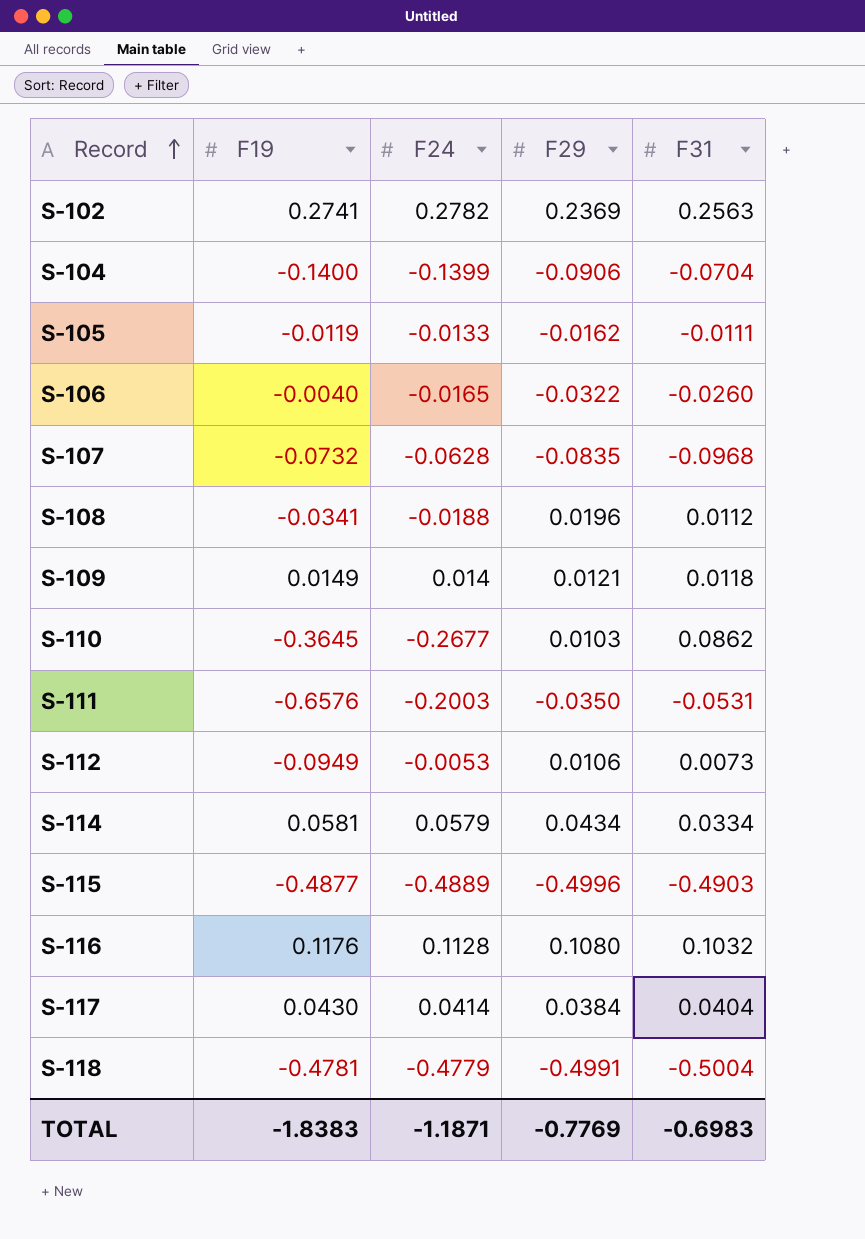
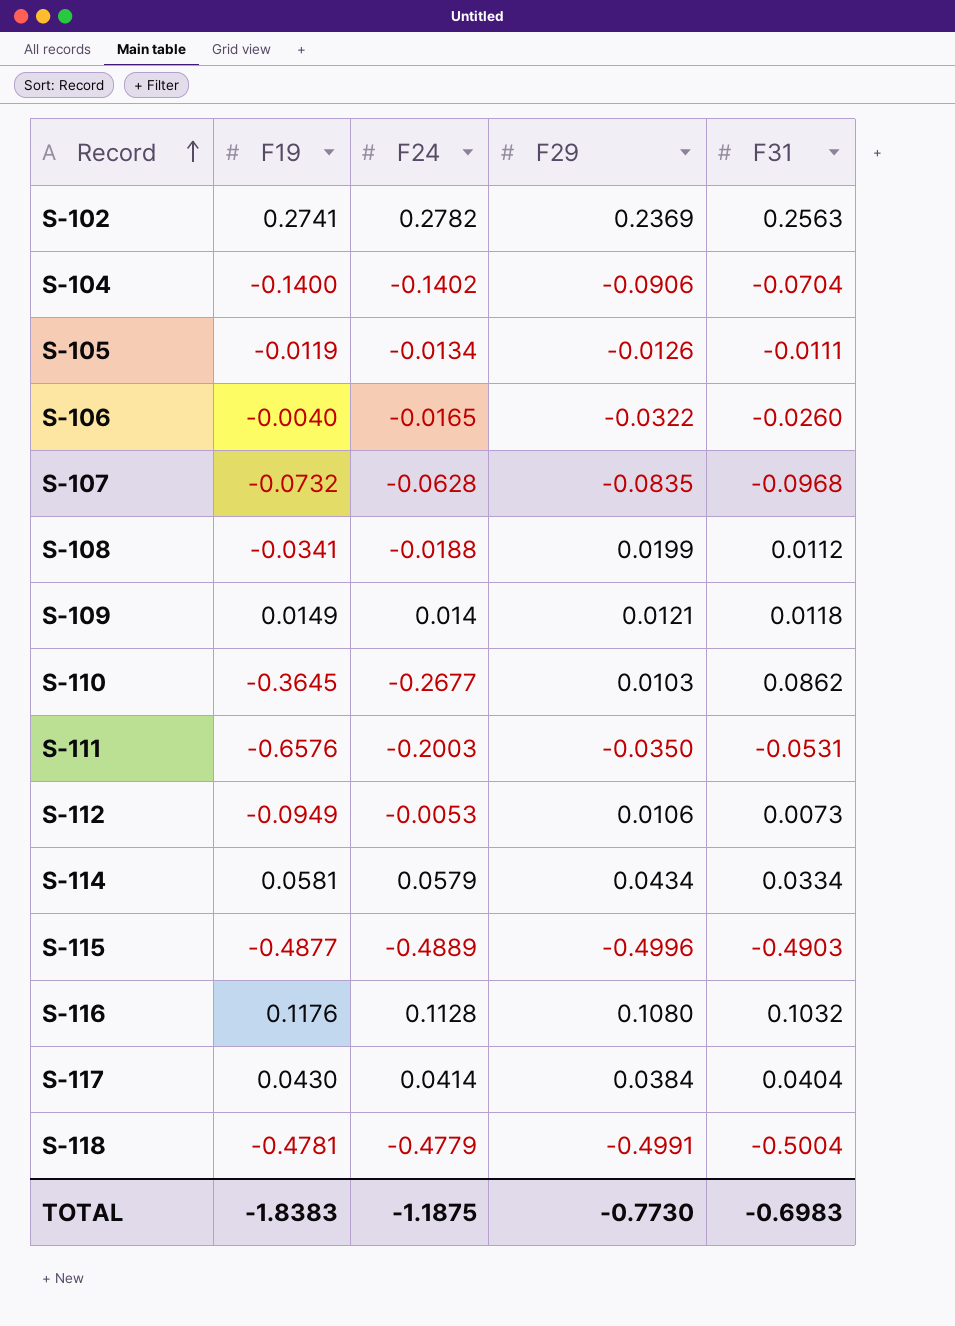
S-104 | F24: -0.1399 -> -0.1402
S-105 | F24: -0.0133 -> -0.0134
S-105 | F29: -0.0162 -> -0.0126
S-108 | F29: 0.0196 -> 0.0199
TOTAL | F24: -1.1871 -> -1.1875
TOTAL | F29: -0.7769 -> -0.7730

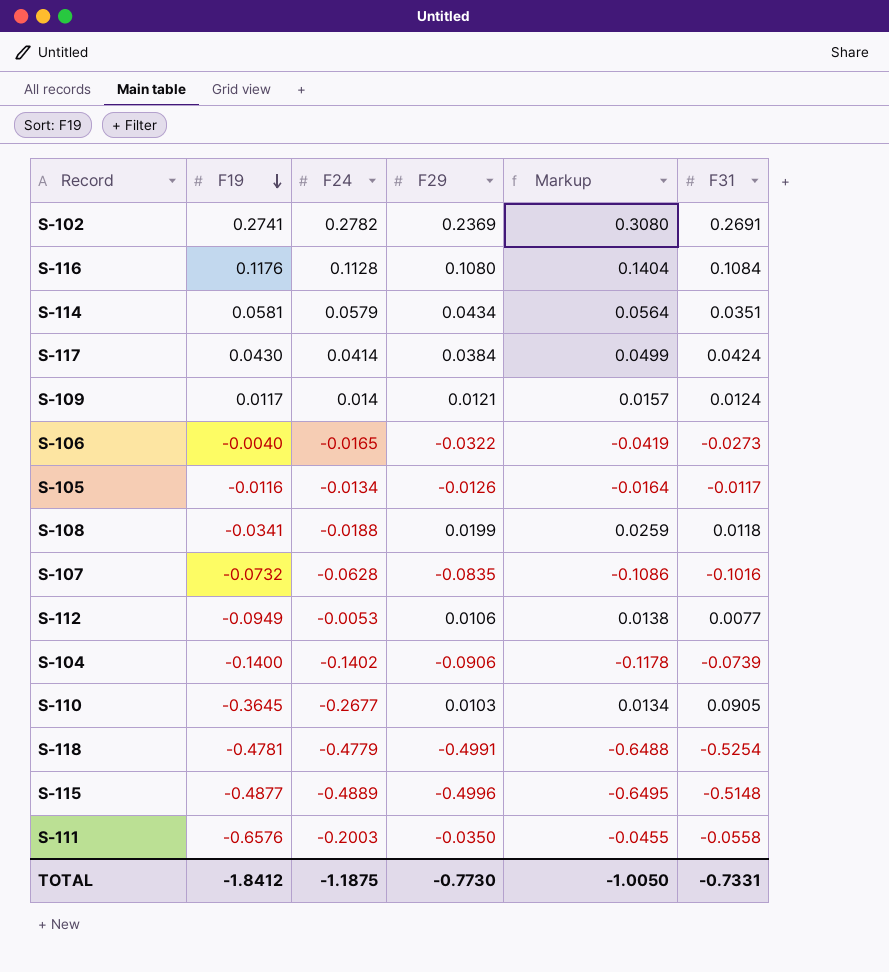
row order: Record ascending -> F19 descending
column Markup | formula: none -> [F29] * 1.3
S-102 | F31: 0.2563 -> 0.2691
S-116 | F31: 0.1032 -> 0.1084
S-114 | F31: 0.0334 -> 0.0351
S-117 | F31: 0.0404 -> 0.0424
S-109 | F19: 0.0149 -> 0.0117
S-109 | F31: 0.0118 -> 0.0124
S-106 | F31: -0.0260 -> -0.0273
S-105 | F19: -0.0119 -> -0.0116
S-105 | F31: -0.0111 -> -0.0117
S-108 | F31: 0.0112 -> 0.0118
S-107 | F31: -0.0968 -> -0.1016
S-112 | F31: 0.0073 -> 0.0077
S-104 | F31: -0.0704 -> -0.0739
S-110 | F31: 0.0862 -> 0.0905
S-118 | F31: -0.5004 -> -0.5254
S-115 | F31: -0.4903 -> -0.5148
S-111 | F31: -0.0531 -> -0.0558
TOTAL | F19: -1.8383 -> -1.8412
TOTAL | F31: -0.6983 -> -0.7331

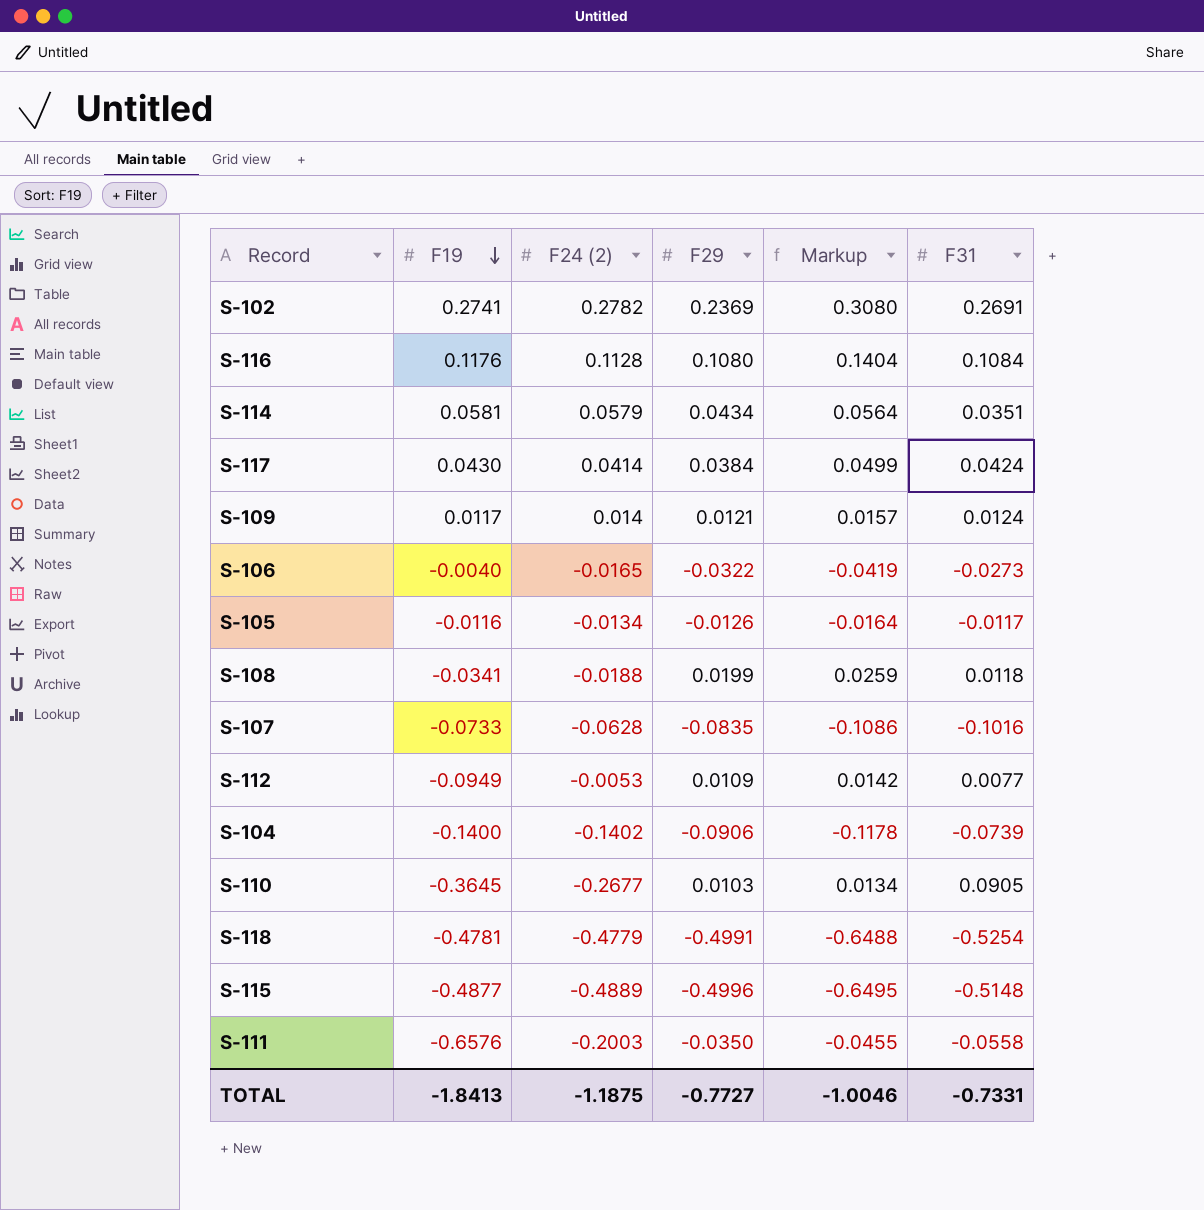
column name: F24 -> F24 (2)
S-107 | F19: -0.0732 -> -0.0733
S-112 | F29: 0.0106 -> 0.0109
S-112 | Markup: 0.0138 -> 0.0142
TOTAL | F19: -1.8412 -> -1.8413
TOTAL | F29: -0.7730 -> -0.7727
TOTAL | Markup: -1.0050 -> -1.0046

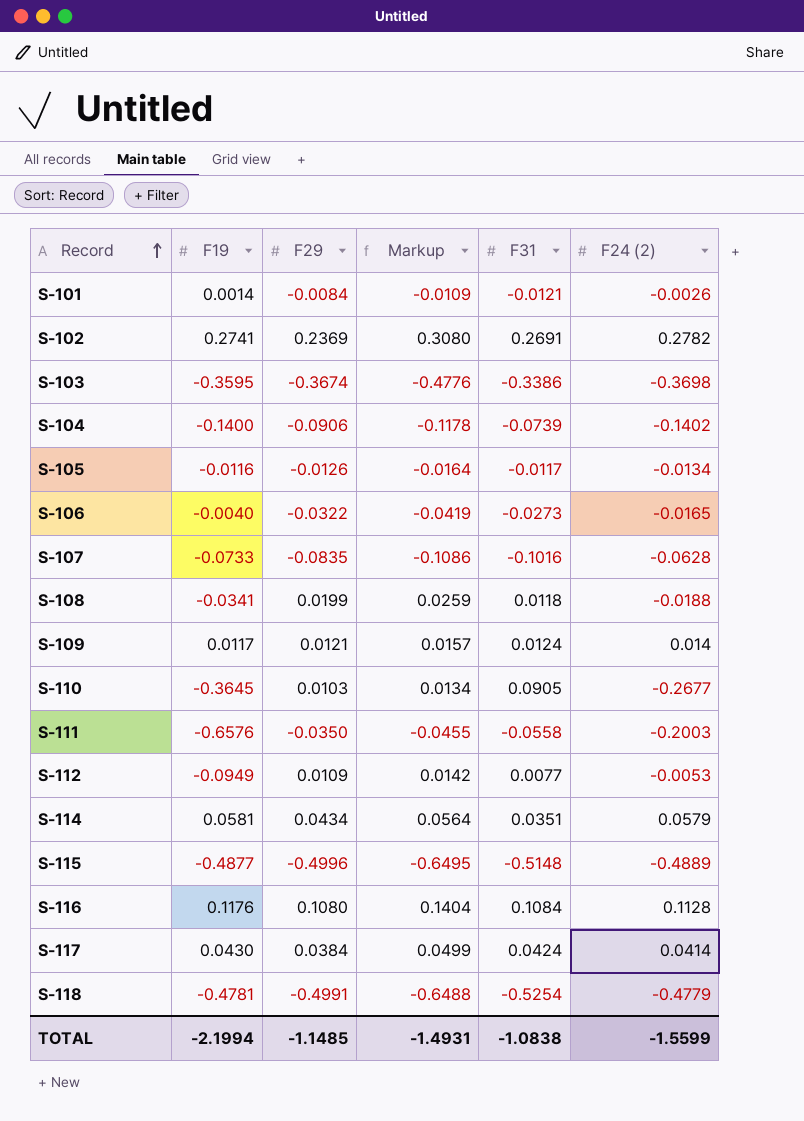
row order: F19 descending -> Record ascending
column F24 (2) | position: 3 -> 6
row S-101: none -> 0.0014 | -0.0084 | -0.0109 | -0.0121 | -0.0026
row S-103: none -> -0.3595 | -0.3674 | -0.4776 | -0.3386 | -0.3698
TOTAL | F19: -1.8413 -> -2.1994
TOTAL | F29: -0.7727 -> -1.1485
TOTAL | Markup: -1.0046 -> -1.4931
TOTAL | F31: -0.7331 -> -1.0838
TOTAL | F24 (2): -1.1875 -> -1.5599

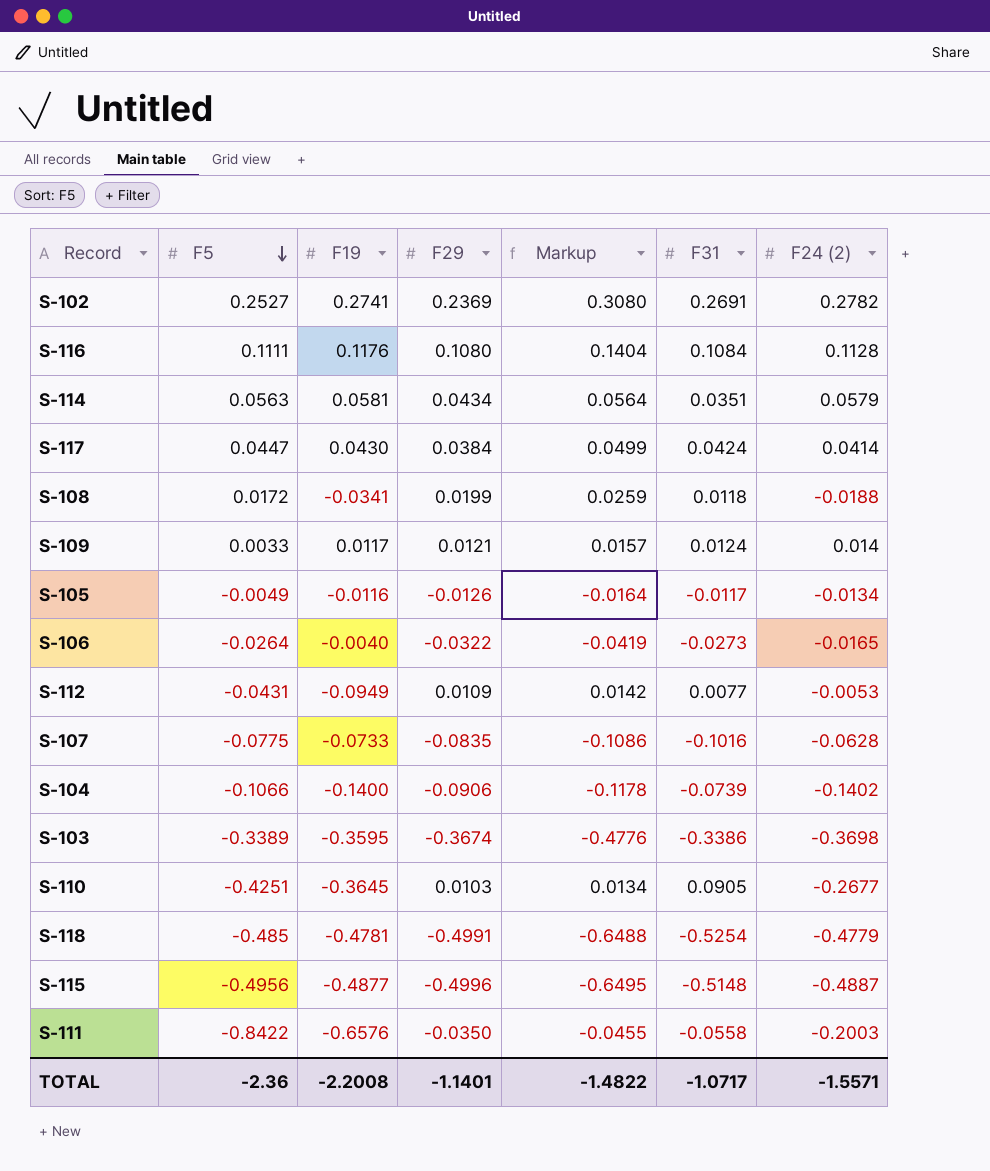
row order: Record ascending -> F5 descending
column F5 | position: none -> 2
row S-101: 0.0014 | -0.0084 | -0.0109 | -0.0121 | -0.0026 -> none
S-115 | F24 (2): -0.4889 -> -0.4887
TOTAL | F19: -2.1994 -> -2.2008
TOTAL | F29: -1.1485 -> -1.1401
TOTAL | Markup: -1.4931 -> -1.4822
TOTAL | F31: -1.0838 -> -1.0717
TOTAL | F24 (2): -1.5599 -> -1.5571

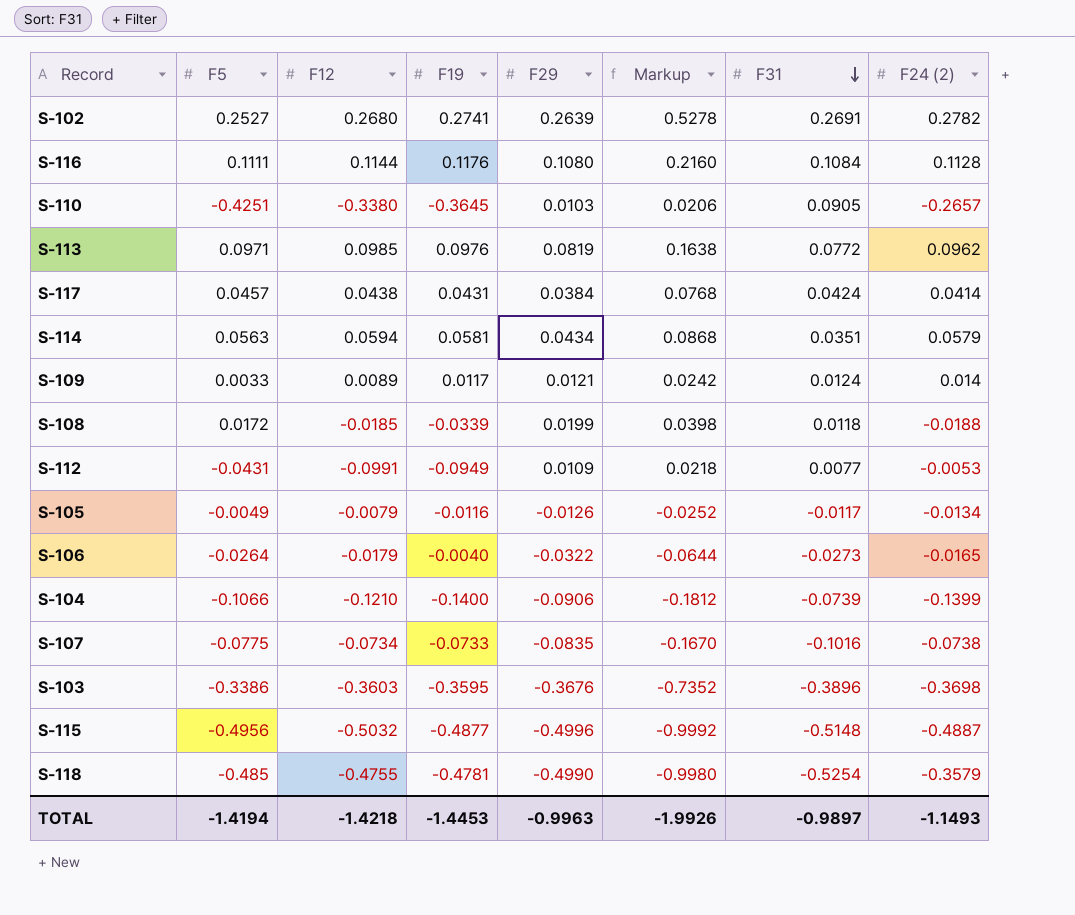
row order: F5 descending -> F31 descending
column F12 | position: none -> 3
column Markup | formula: [F29] * 1.3 -> [F29] * 2
row S-111: -0.8422 | -0.6576 | -0.0350 | -0.0455 | -0.0558 | -0.2003 -> none
S-102 | F29: 0.2369 -> 0.2639
S-110 | F24 (2): -0.2677 -> -0.2657
row S-113: none -> 0.0971 | 0.0985 | 0.0976 | 0.0819 | 0.1638 | 0.0772 | 0.0962
S-117 | F5: 0.0447 -> 0.0457
S-117 | F19: 0.0430 -> 0.0431
S-108 | F19: -0.0341 -> -0.0339
S-104 | F24 (2): -0.1402 -> -0.1399
S-107 | F24 (2): -0.0628 -> -0.0738
S-103 | F5: -0.3389 -> -0.3386
S-103 | F29: -0.3674 -> -0.3676
S-103 | F31: -0.3386 -> -0.3896
S-118 | F29: -0.4991 -> -0.4990
S-118 | F24 (2): -0.4779 -> -0.3579
TOTAL | F5: -2.36 -> -1.4194
TOTAL | F19: -2.2008 -> -1.4453
TOTAL | F29: -1.1401 -> -0.9963
TOTAL | Markup: -1.4822 -> -1.9926
TOTAL | F31: -1.0717 -> -0.9897
TOTAL | F24 (2): -1.5571 -> -1.1493

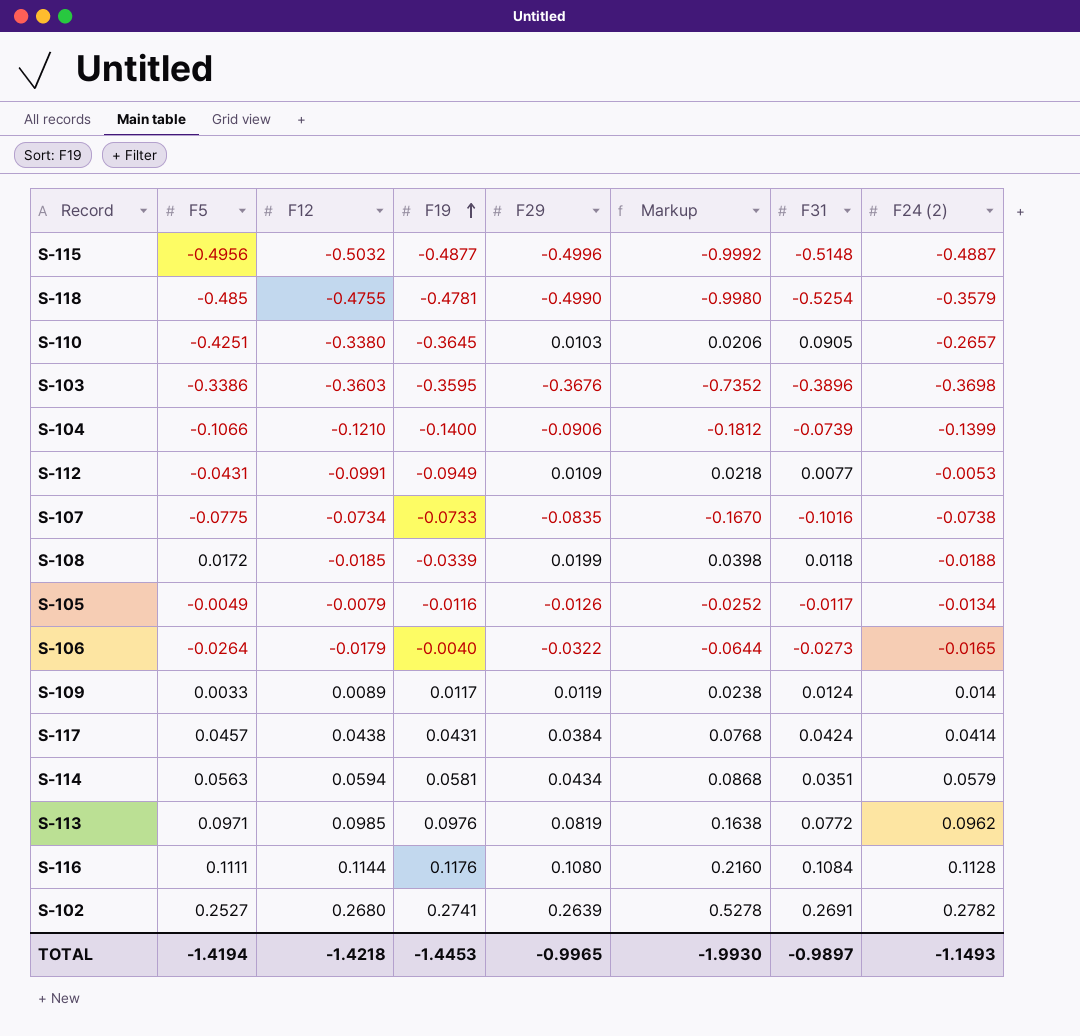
row order: F31 descending -> F19 ascending
S-109 | F29: 0.0121 -> 0.0119
S-109 | Markup: 0.0242 -> 0.0238
TOTAL | F29: -0.9963 -> -0.9965
TOTAL | Markup: -1.9926 -> -1.9930

